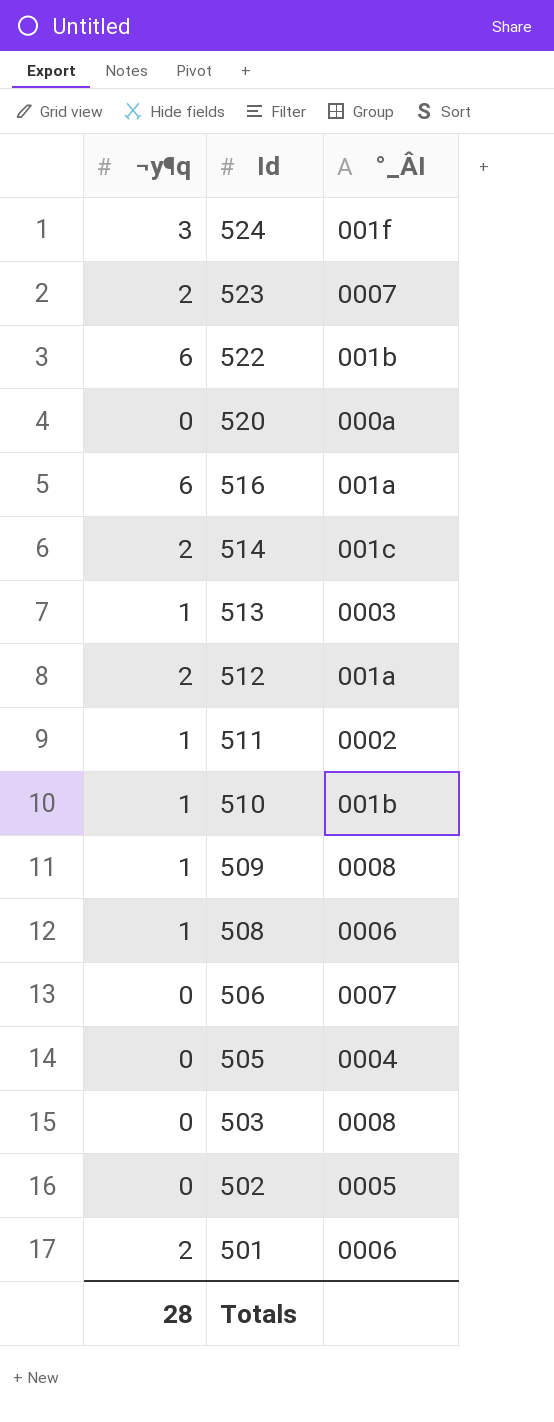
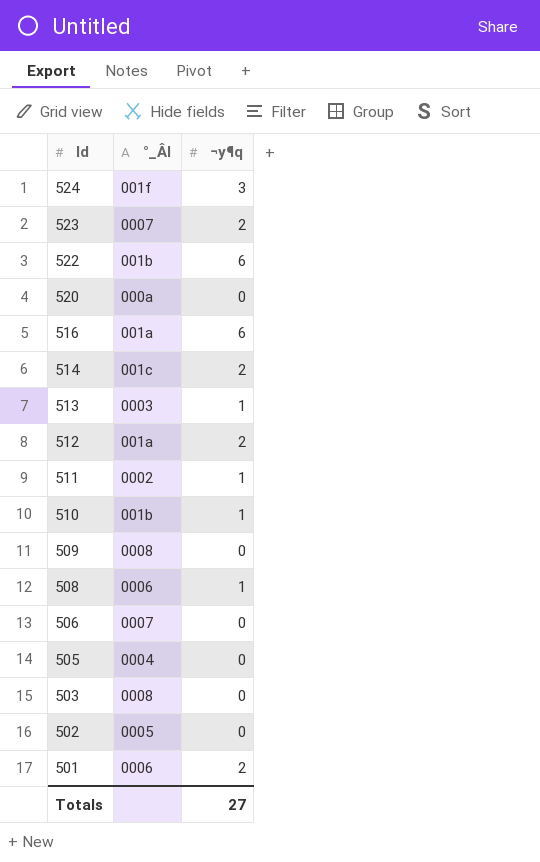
column ¬y¶q | position: 1 -> 3
509 | ¬y¶q: 1 -> 0
Totals | ¬y¶q: 28 -> 27

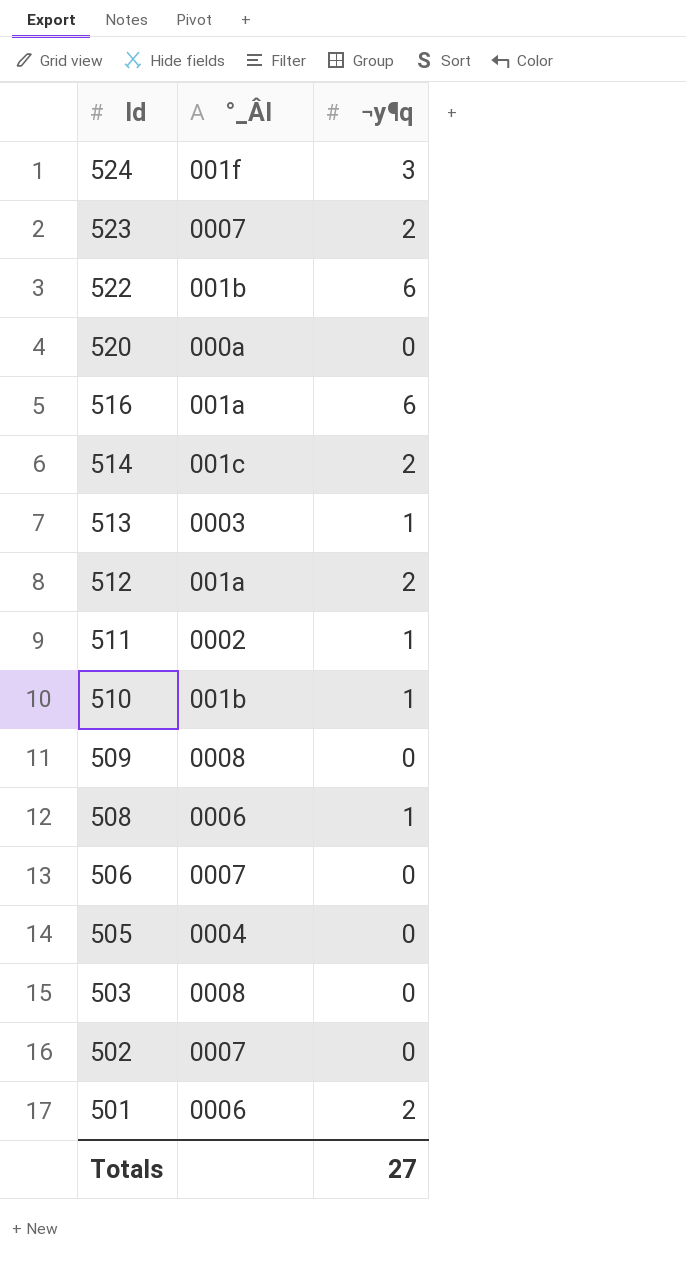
502 | °_ÂI: 0005 -> 0007

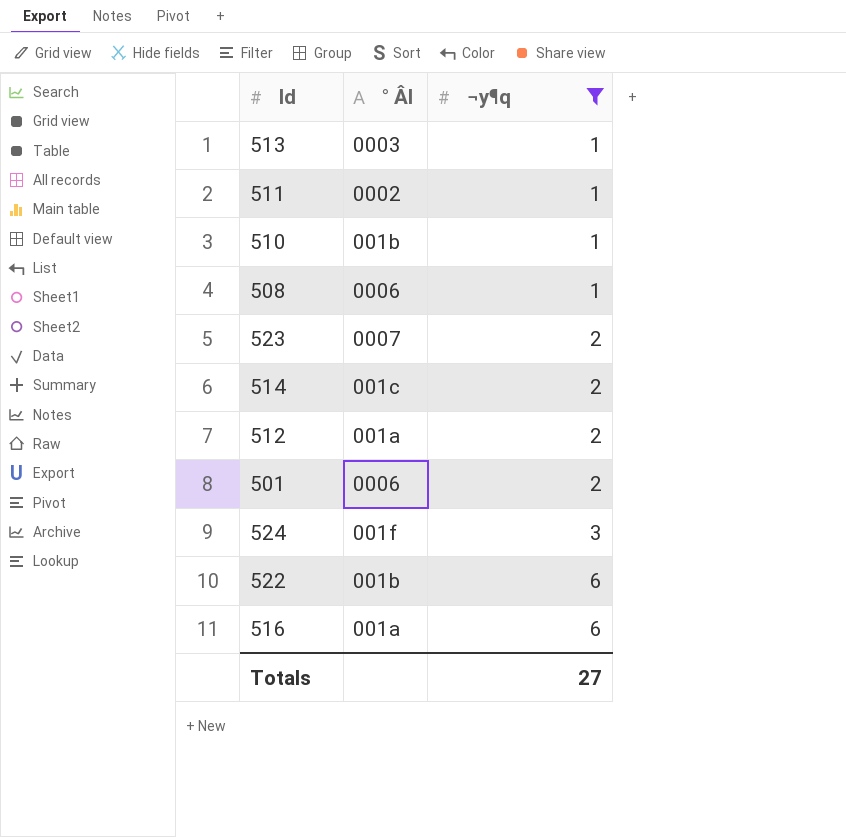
filter: none -> ¬y¶q != 0
row order: Id descending -> ¬y¶q ascending
column name: °_ÂI -> ° ÂI

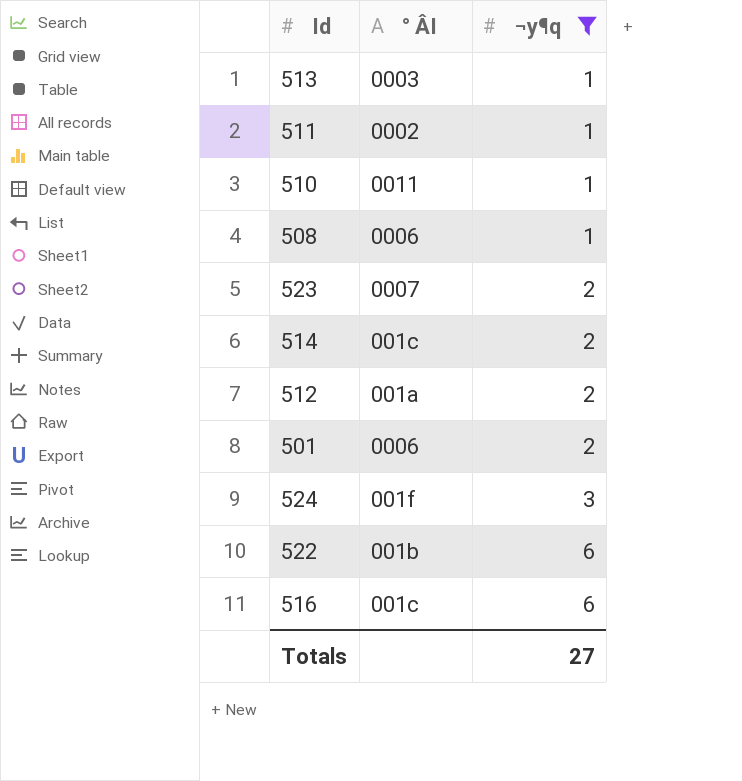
510 | ° ÂI: 001b -> 0011
516 | ° ÂI: 001a -> 001c

